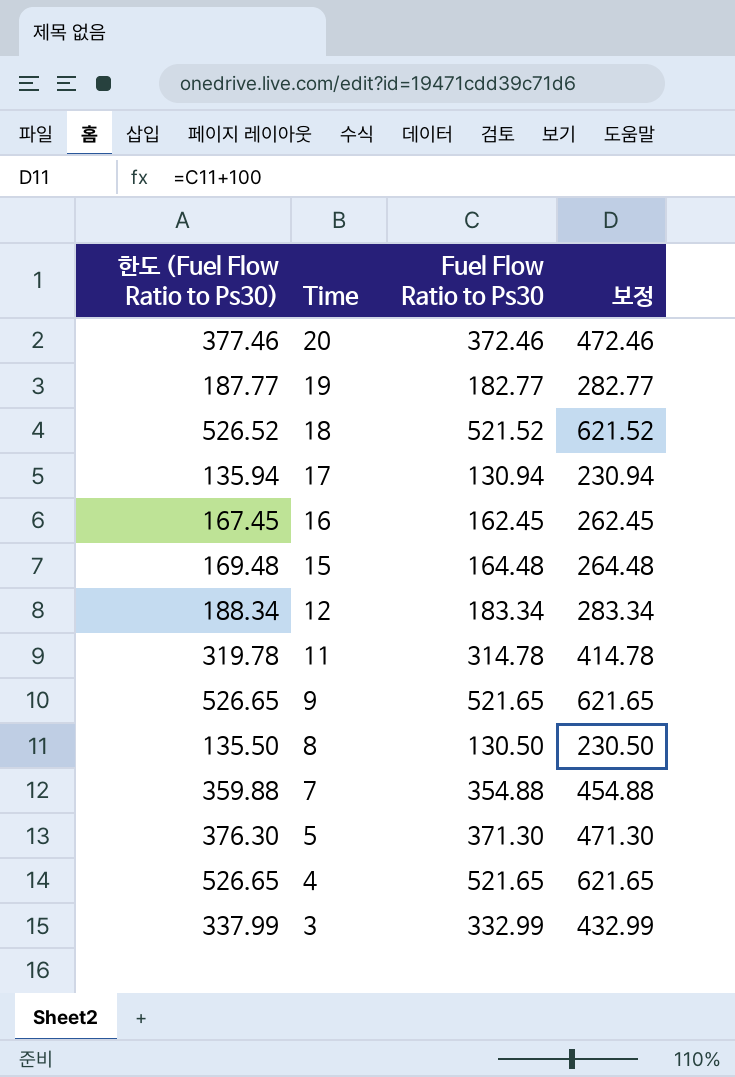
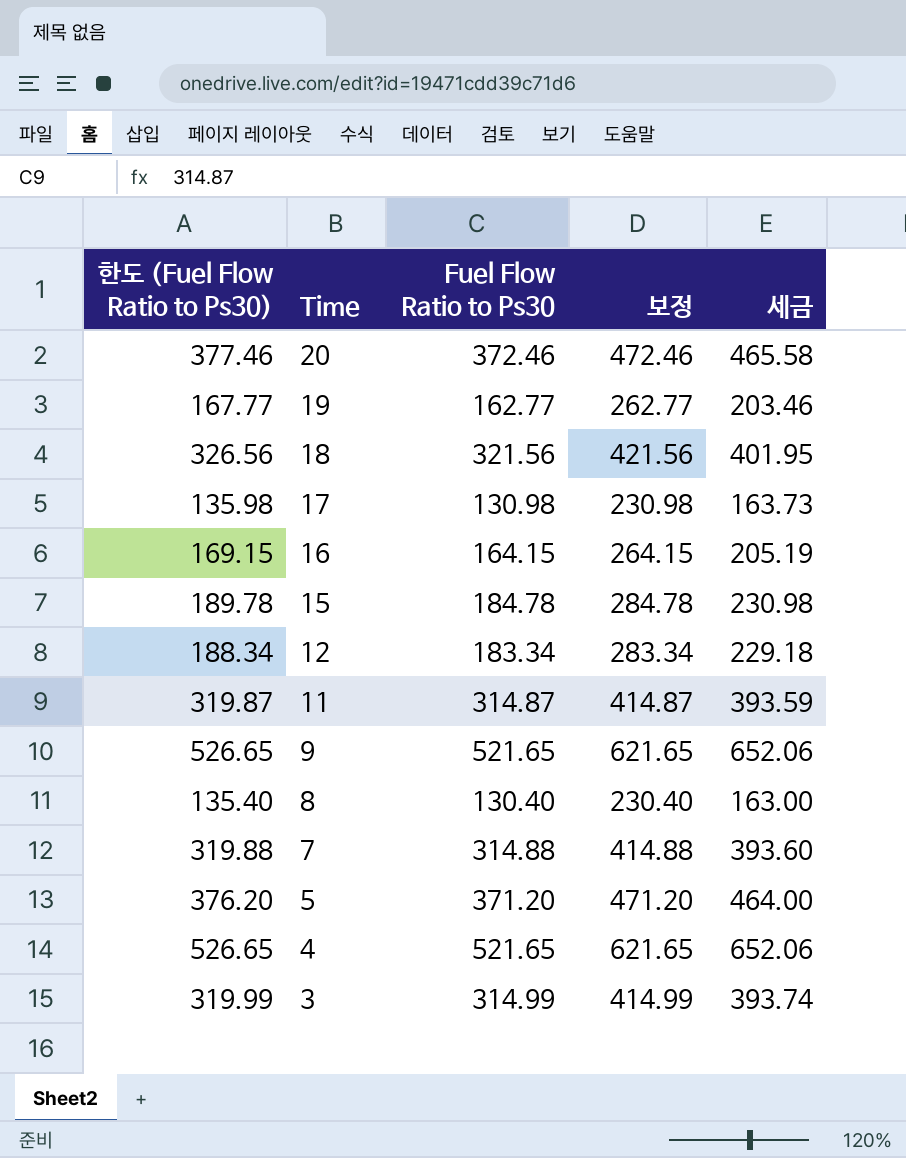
column 세금 | formula: none -> [Fuel Flow Ratio to Ps30] * 1.25
19 | 한도 (Fuel Flow Ratio to Ps30): 187.77 -> 167.77
19 | Fuel Flow Ratio to Ps30: 182.77 -> 162.77
19 | 보정: 282.77 -> 262.77
18 | 한도 (Fuel Flow Ratio to Ps30): 526.52 -> 326.56
18 | Fuel Flow Ratio to Ps30: 521.52 -> 321.56
18 | 보정: 621.52 -> 421.56
17 | 한도 (Fuel Flow Ratio to Ps30): 135.94 -> 135.98
17 | Fuel Flow Ratio to Ps30: 130.94 -> 130.98
17 | 보정: 230.94 -> 230.98
16 | 한도 (Fuel Flow Ratio to Ps30): 167.45 -> 169.15
16 | Fuel Flow Ratio to Ps30: 162.45 -> 164.15
16 | 보정: 262.45 -> 264.15
15 | 한도 (Fuel Flow Ratio to Ps30): 169.48 -> 189.78
15 | Fuel Flow Ratio to Ps30: 164.48 -> 184.78
15 | 보정: 264.48 -> 284.78
11 | 한도 (Fuel Flow Ratio to Ps30): 319.78 -> 319.87
11 | Fuel Flow Ratio to Ps30: 314.78 -> 314.87
11 | 보정: 414.78 -> 414.87
8 | 한도 (Fuel Flow Ratio to Ps30): 135.50 -> 135.40
8 | Fuel Flow Ratio to Ps30: 130.50 -> 130.40
8 | 보정: 230.50 -> 230.40
7 | 한도 (Fuel Flow Ratio to Ps30): 359.88 -> 319.88
7 | Fuel Flow Ratio to Ps30: 354.88 -> 314.88
7 | 보정: 454.88 -> 414.88
5 | 한도 (Fuel Flow Ratio to Ps30): 376.30 -> 376.20
5 | Fuel Flow Ratio to Ps30: 371.30 -> 371.20
5 | 보정: 471.30 -> 471.20
3 | 한도 (Fuel Flow Ratio to Ps30): 337.99 -> 319.99
3 | Fuel Flow Ratio to Ps30: 332.99 -> 314.99
3 | 보정: 432.99 -> 414.99

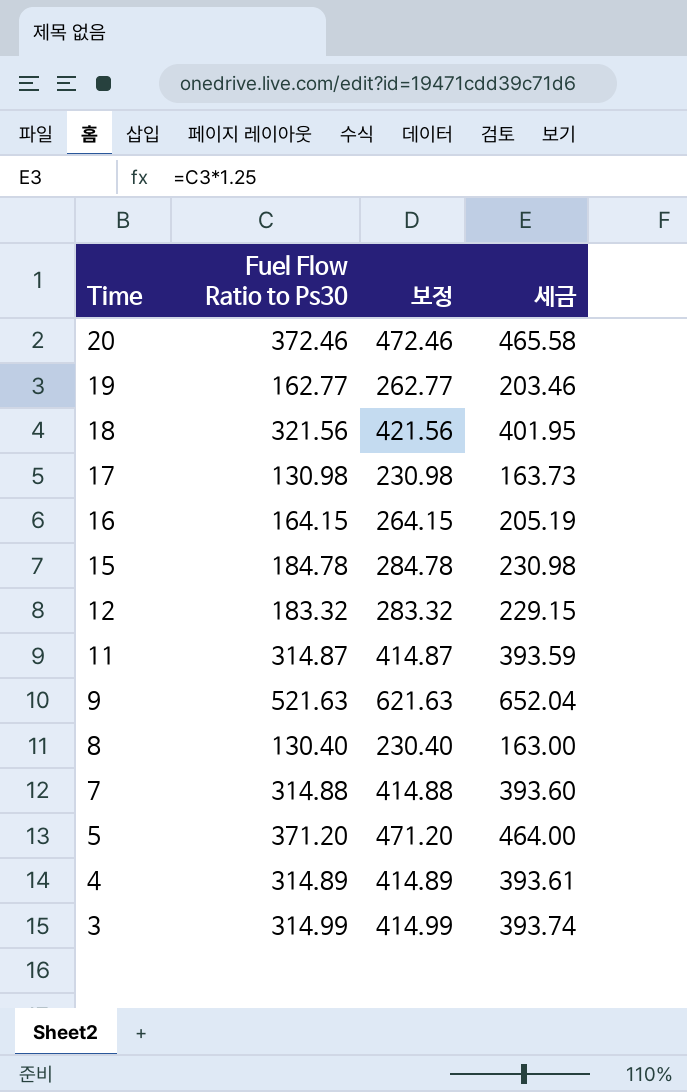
column 한도 (Fuel Flow Ratio to Ps30) | formula: [Fuel Flow Ratio to Ps30] + 5 -> none
12 | Fuel Flow Ratio to Ps30: 183.34 -> 183.32
12 | 보정: 283.34 -> 283.32
12 | 세금: 229.18 -> 229.15
9 | Fuel Flow Ratio to Ps30: 521.65 -> 521.63
9 | 보정: 621.65 -> 621.63
9 | 세금: 652.06 -> 652.04
4 | Fuel Flow Ratio to Ps30: 521.65 -> 314.89
4 | 보정: 621.65 -> 414.89
4 | 세금: 652.06 -> 393.61

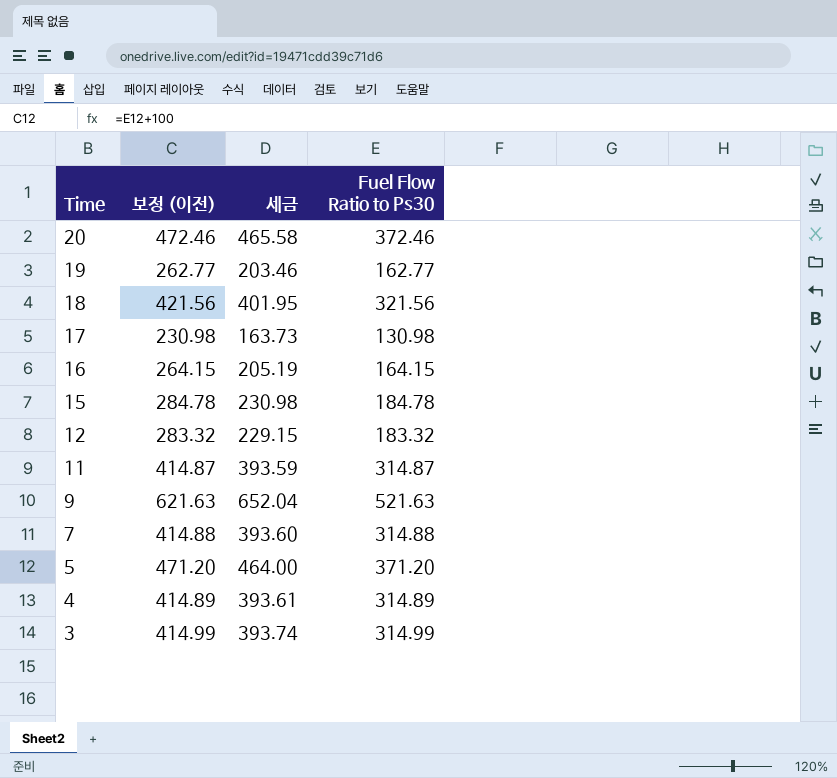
column name: 보정 -> 보정 (이전)
column Fuel Flow Ratio to Ps30 | position: 2 -> 4
row 8: 130.40 | 230.40 | 163.00 -> none

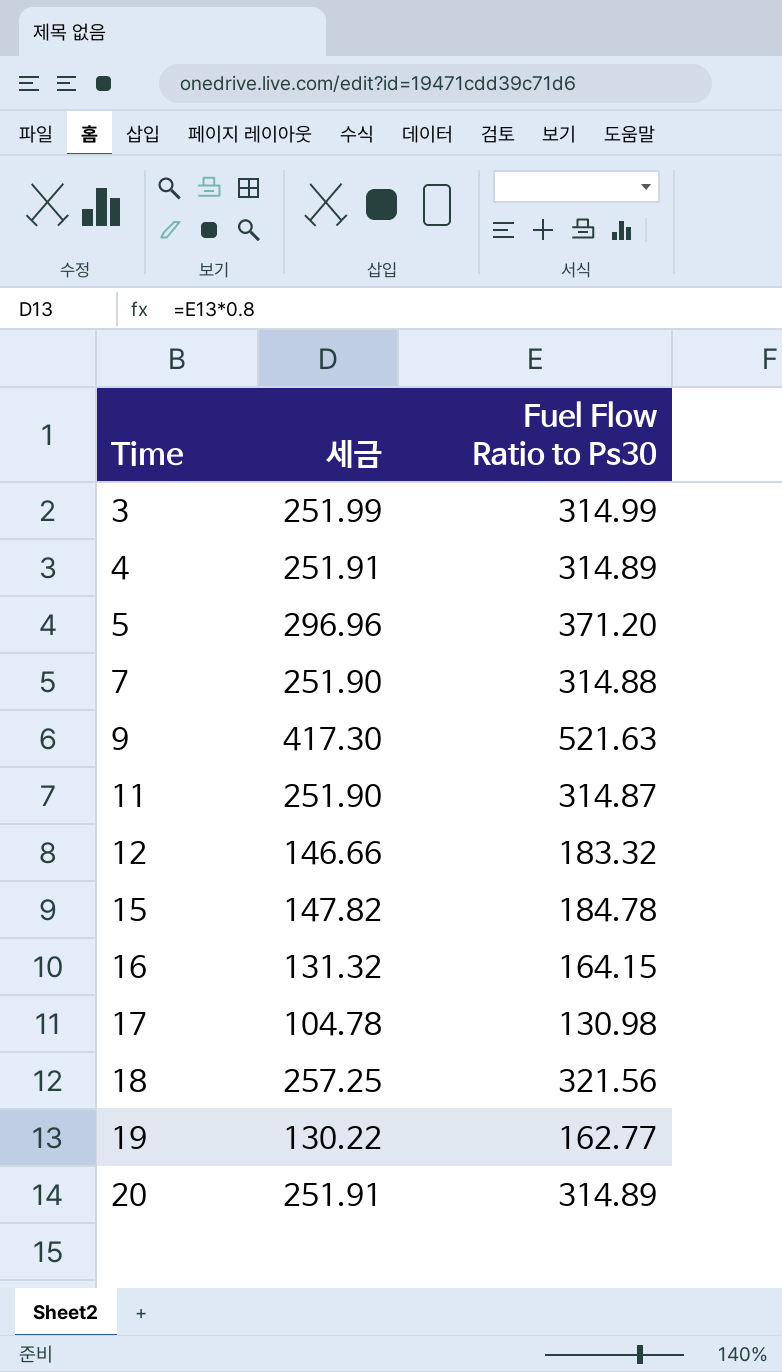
row order: Time descending -> Time ascending
column 보정 (이전) | formula: [Fuel Flow Ratio to Ps30] + 100 -> none
column 세금 | formula: [Fuel Flow Ratio to Ps30] * 1.25 -> [Fuel Flow Ratio to Ps30] * 0.8
20 | Fuel Flow Ratio to Ps30: 372.46 -> 314.89

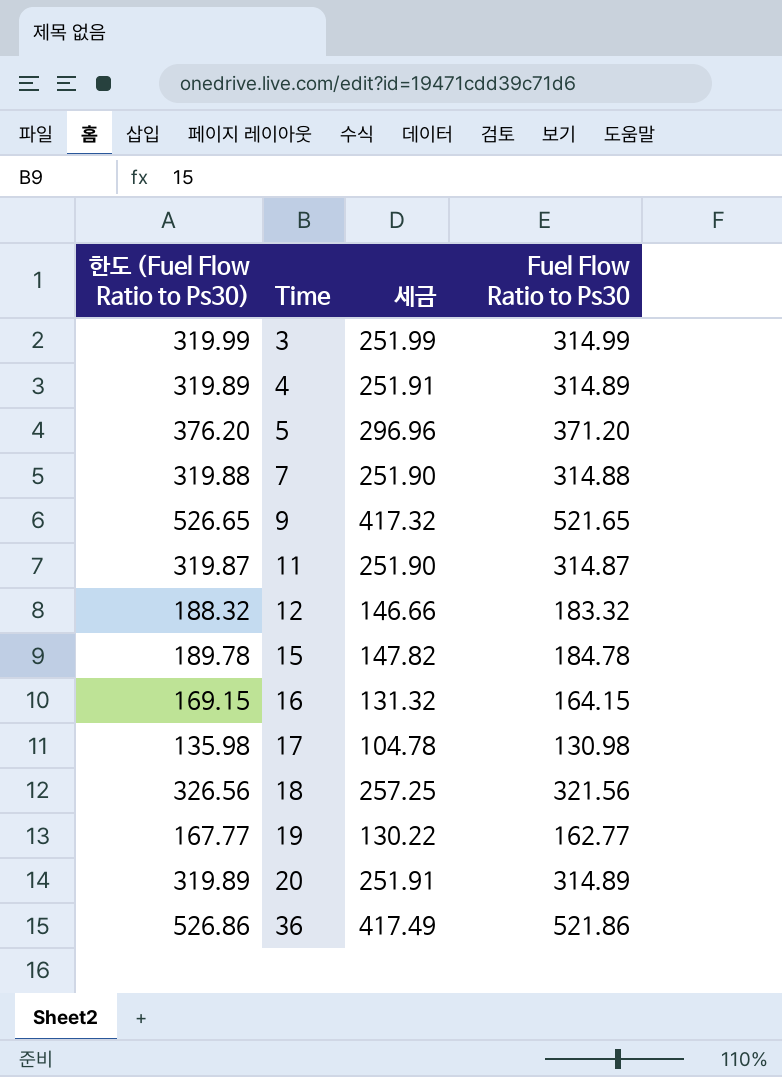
column 한도 (Fuel Flow Ratio to Ps30) | formula: none -> [Fuel Flow Ratio to Ps30] + 5
9 | 세금: 417.30 -> 417.32
9 | Fuel Flow Ratio to Ps30: 521.63 -> 521.65
row 36: none -> 526.86 | 417.49 | 521.86

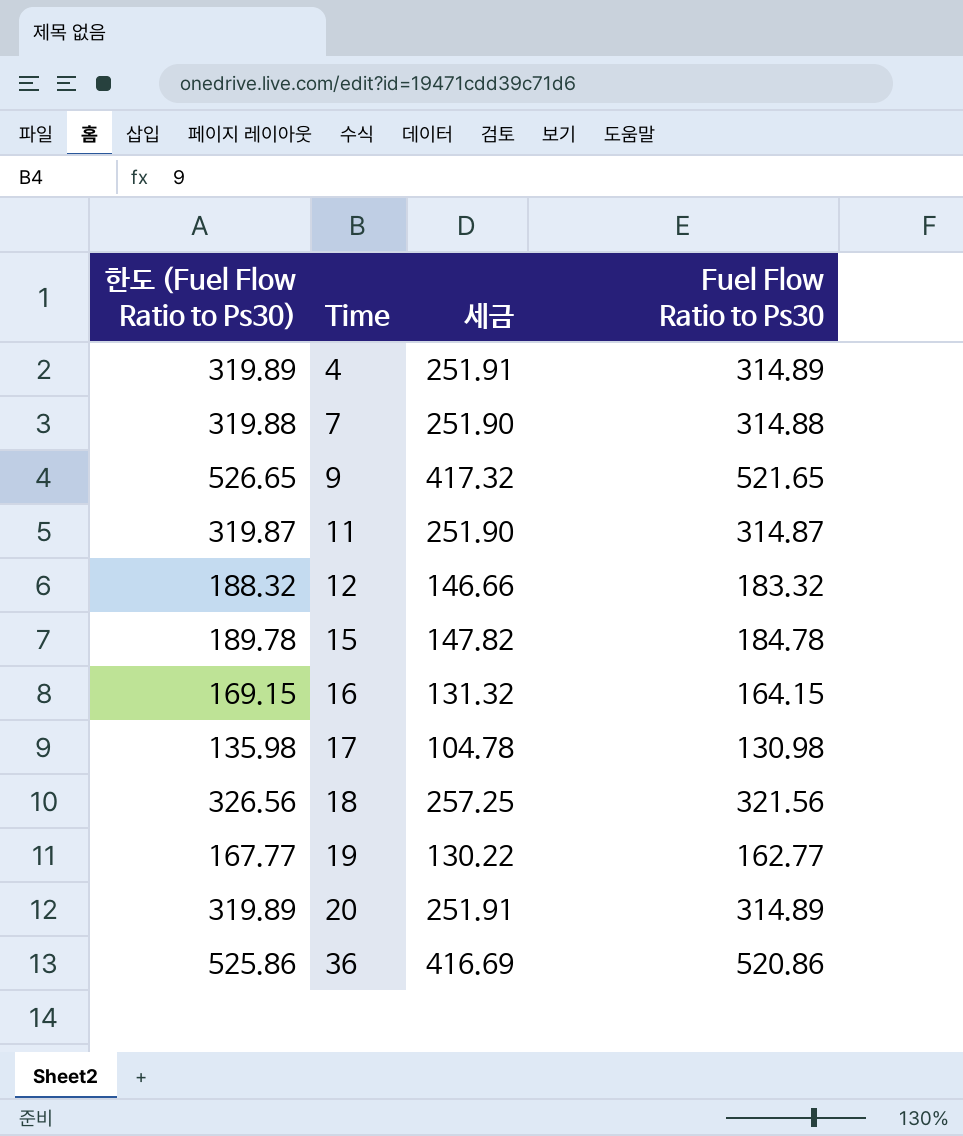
row 3: 319.99 | 251.99 | 314.99 -> none
row 5: 376.20 | 296.96 | 371.20 -> none
36 | 한도 (Fuel Flow Ratio to Ps30): 526.86 -> 525.86
36 | 세금: 417.49 -> 416.69
36 | Fuel Flow Ratio to Ps30: 521.86 -> 520.86

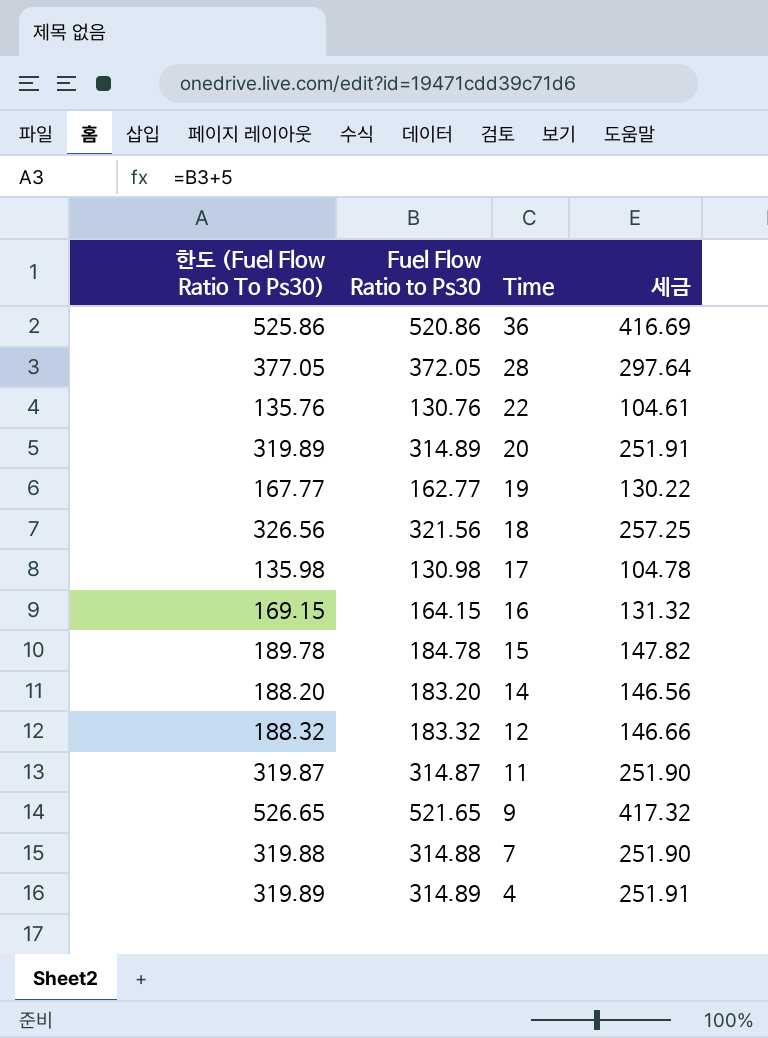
row order: Time ascending -> Time descending
column name: 한도 (Fuel Flow Ratio to Ps30) -> 한도 (Fuel Flow Ratio To Ps30)
column Fuel Flow Ratio to Ps30 | position: 4 -> 2
row 28: none -> 377.05 | 372.05 | 297.64
row 22: none -> 135.76 | 130.76 | 104.61
row 14: none -> 188.20 | 183.20 | 146.56

